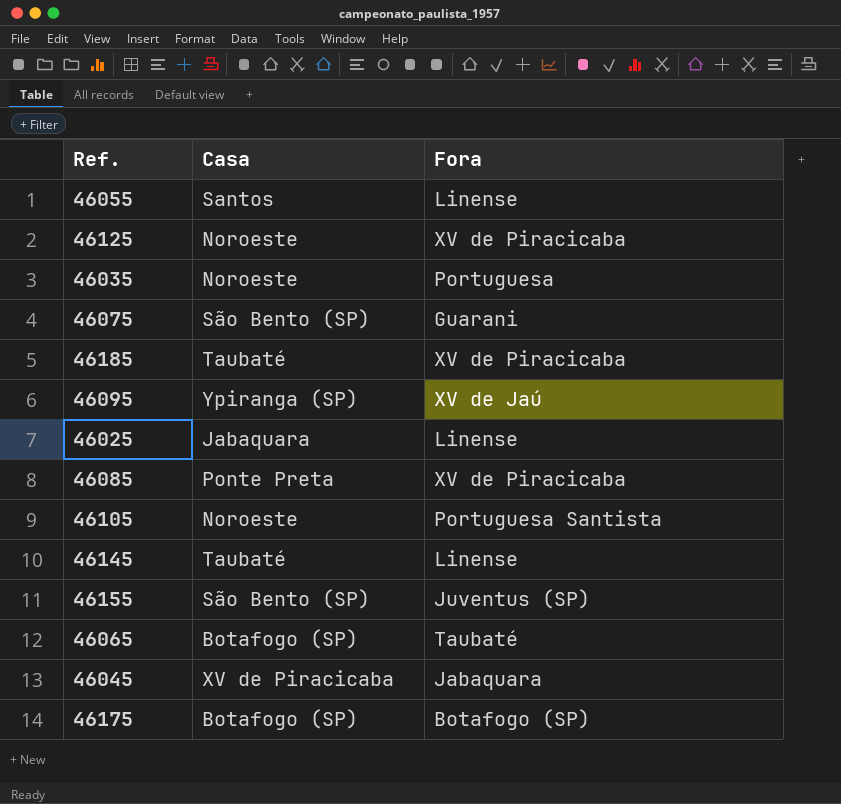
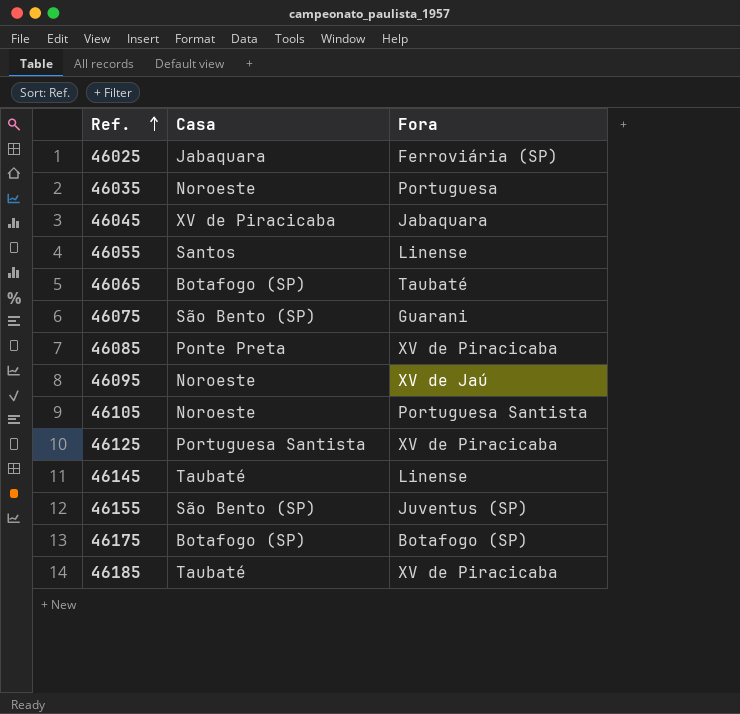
row order: none -> Ref. ascending
46025 | Fora: Linense -> Ferroviária (SP)
46095 | Casa: Ypiranga (SP) -> Noroeste
46125 | Casa: Noroeste -> Portuguesa Santista

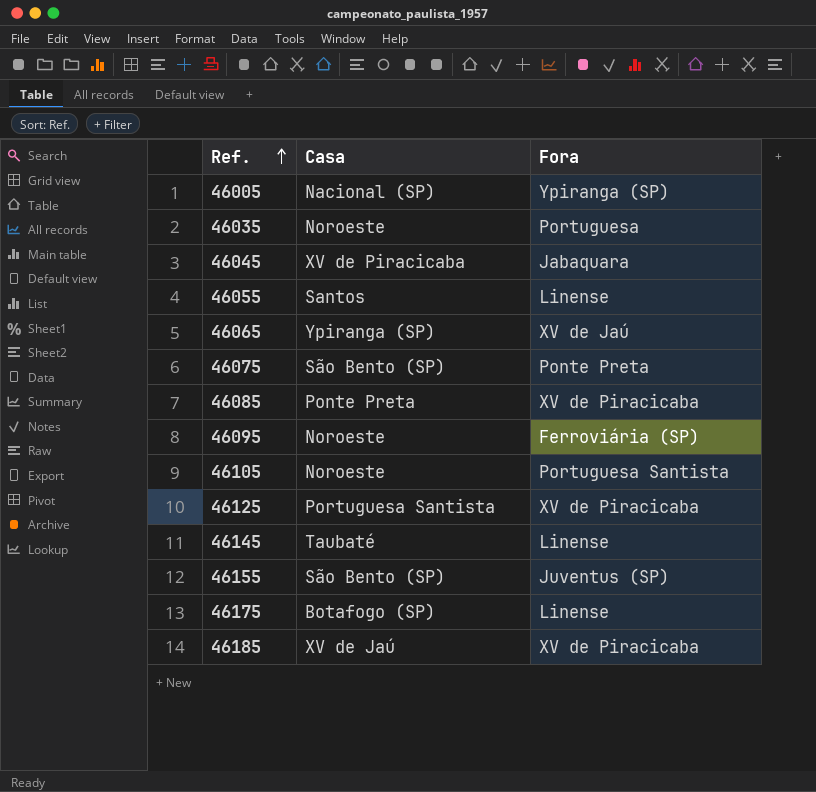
row 46025: Jabaquara | Ferroviária (SP) -> none
row 46005: none -> Nacional (SP) | Ypiranga (SP)
46065 | Casa: Botafogo (SP) -> Ypiranga (SP)
46065 | Fora: Taubaté -> XV de Jaú
46075 | Fora: Guarani -> Ponte Preta
46095 | Fora: XV de Jaú -> Ferroviária (SP)
46175 | Fora: Botafogo (SP) -> Linense
46185 | Casa: Taubaté -> XV de Jaú

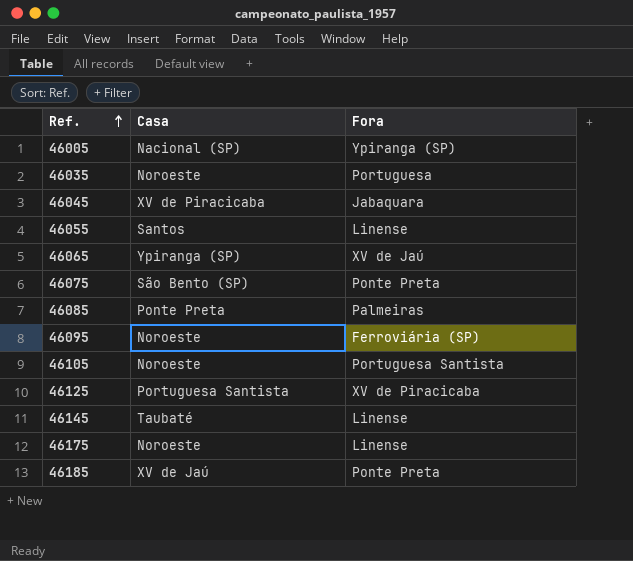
row 46155: São Bento (SP) | Juventus (SP) -> none
46085 | Fora: XV de Piracicaba -> Palmeiras
46175 | Casa: Botafogo (SP) -> Noroeste
46185 | Fora: XV de Piracicaba -> Ponte Preta

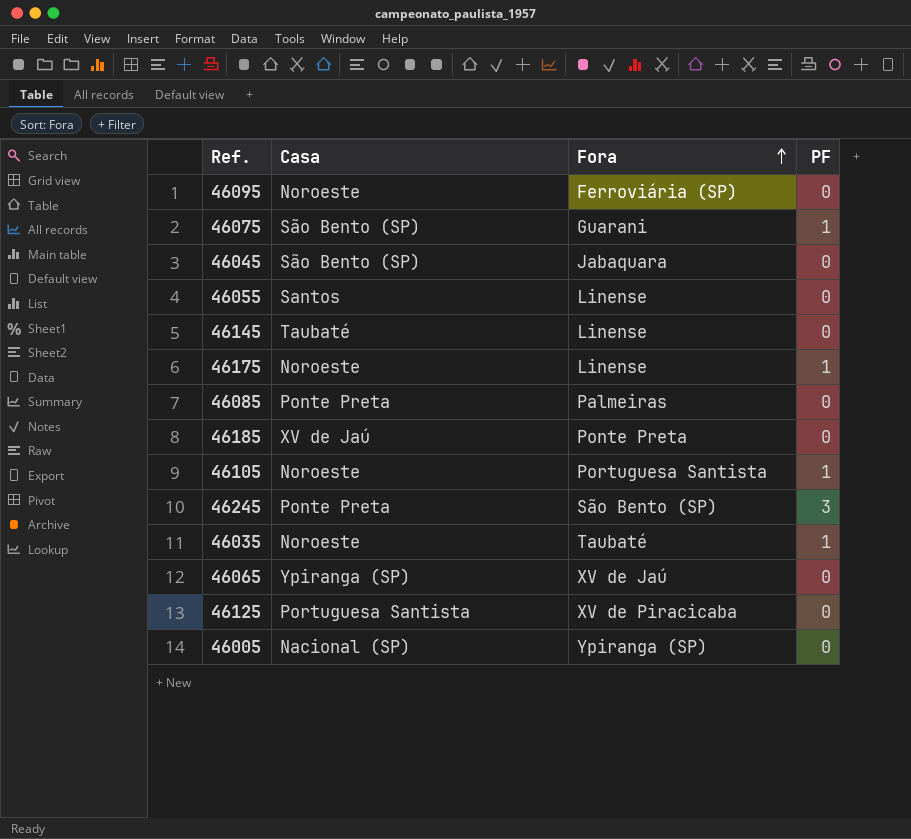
row order: Ref. ascending -> Fora ascending
column PF | position: none -> 4
46075 | Fora: Ponte Preta -> Guarani
46045 | Casa: XV de Piracicaba -> São Bento (SP)
row 46245: none -> Ponte Preta | São Bento (SP) | 3
46035 | Fora: Portuguesa -> Taubaté

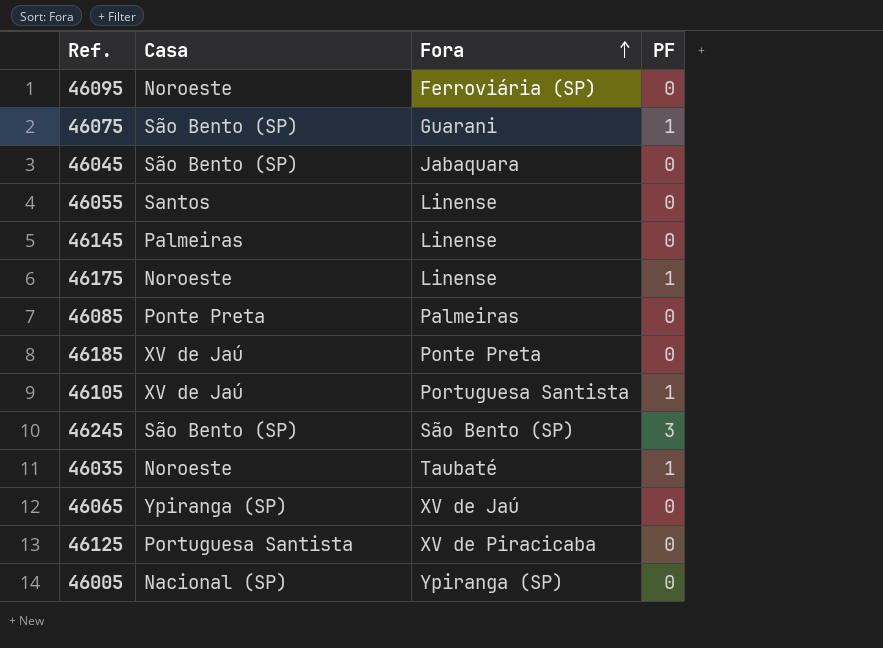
46145 | Casa: Taubaté -> Palmeiras
46105 | Casa: Noroeste -> XV de Jaú
46245 | Casa: Ponte Preta -> São Bento (SP)

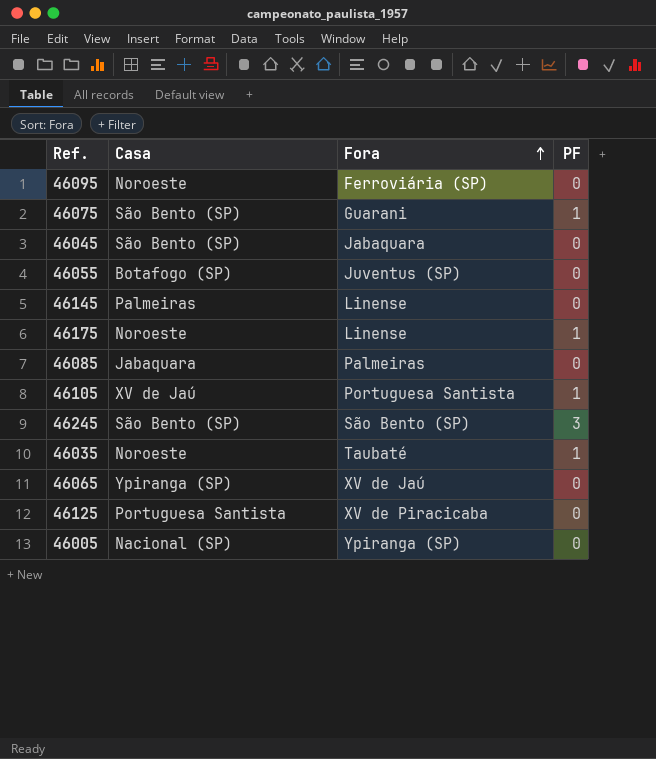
row 46185: XV de Jaú | Ponte Preta | 0 -> none
46055 | Casa: Santos -> Botafogo (SP)
46055 | Fora: Linense -> Juventus (SP)
46085 | Casa: Ponte Preta -> Jabaquara

